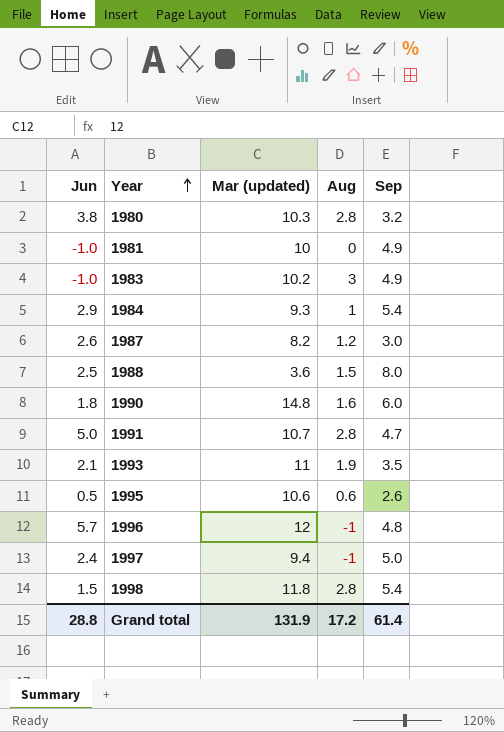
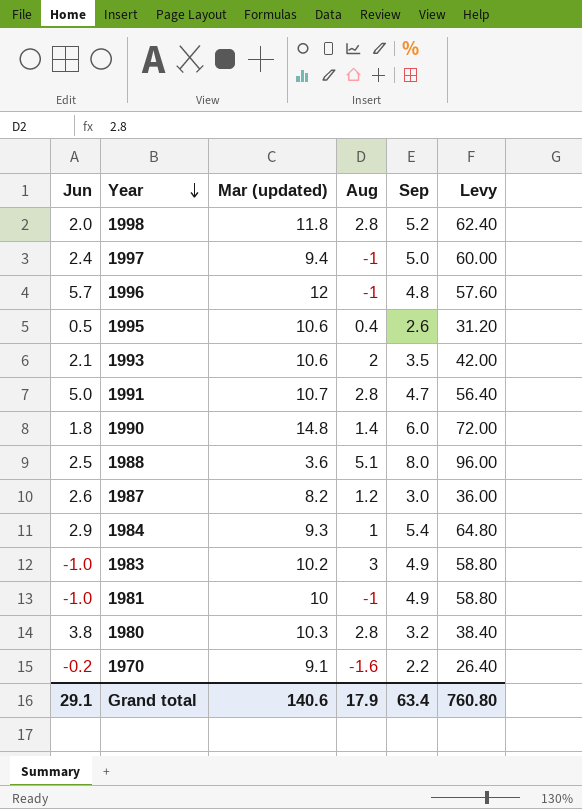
row order: Year ascending -> Year descending
column Levy | formula: none -> [Sep] * 12
1998 | Jun: 1.5 -> 2.0
1998 | Sep: 5.4 -> 5.2
1995 | Aug: 0.6 -> 0.4
1993 | Mar (updated): 11 -> 10.6
1993 | Aug: 1.9 -> 2
1990 | Aug: 1.6 -> 1.4
1988 | Aug: 1.5 -> 5.1
1981 | Aug: 0 -> -1
row 1970: none -> -0.2 | 9.1 | -1.6 | 2.2 | 26.40
Grand total | Jun: 28.8 -> 29.1
Grand total | Mar (updated): 131.9 -> 140.6
Grand total | Aug: 17.2 -> 17.9
Grand total | Sep: 61.4 -> 63.4

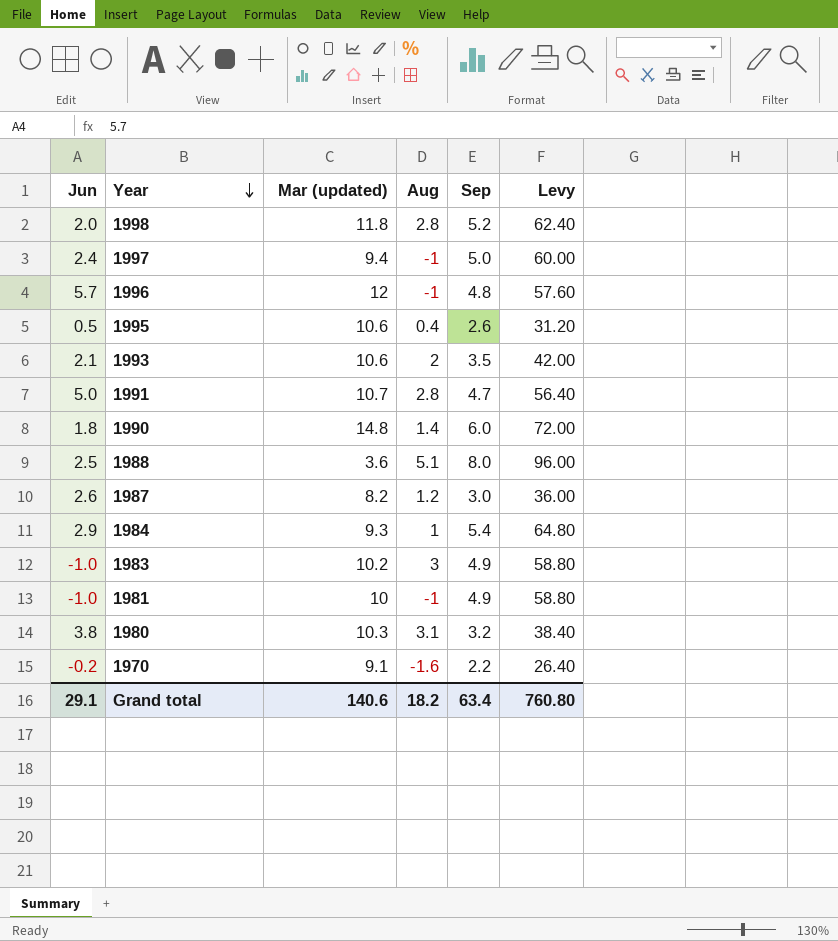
1980 | Aug: 2.8 -> 3.1
Grand total | Aug: 17.9 -> 18.2

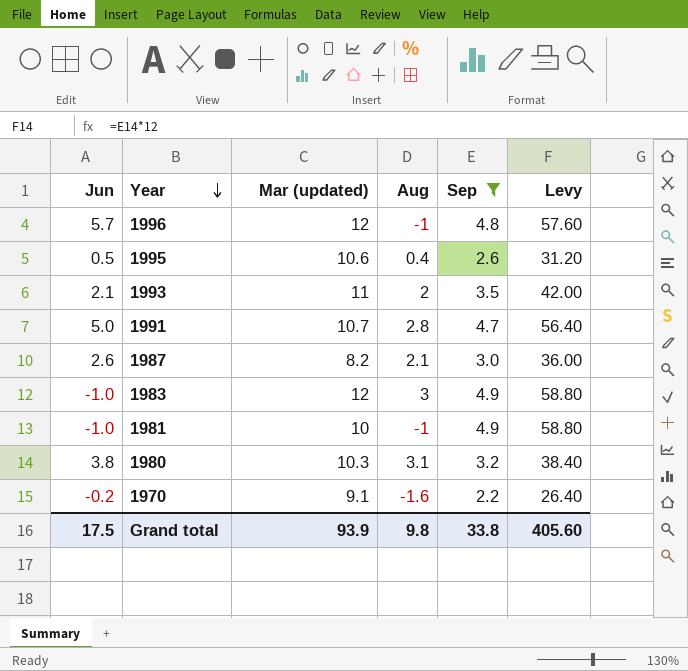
filter: none -> Sep <= 4.9
1993 | Mar (updated): 10.6 -> 11
1987 | Aug: 1.2 -> 2.1
1983 | Mar (updated): 10.2 -> 12
Grand total | Jun: 29.1 -> 17.5
Grand total | Mar (updated): 140.6 -> 93.9
Grand total | Aug: 18.2 -> 9.8
Grand total | Sep: 63.4 -> 33.8
Grand total | Levy: 760.80 -> 405.60

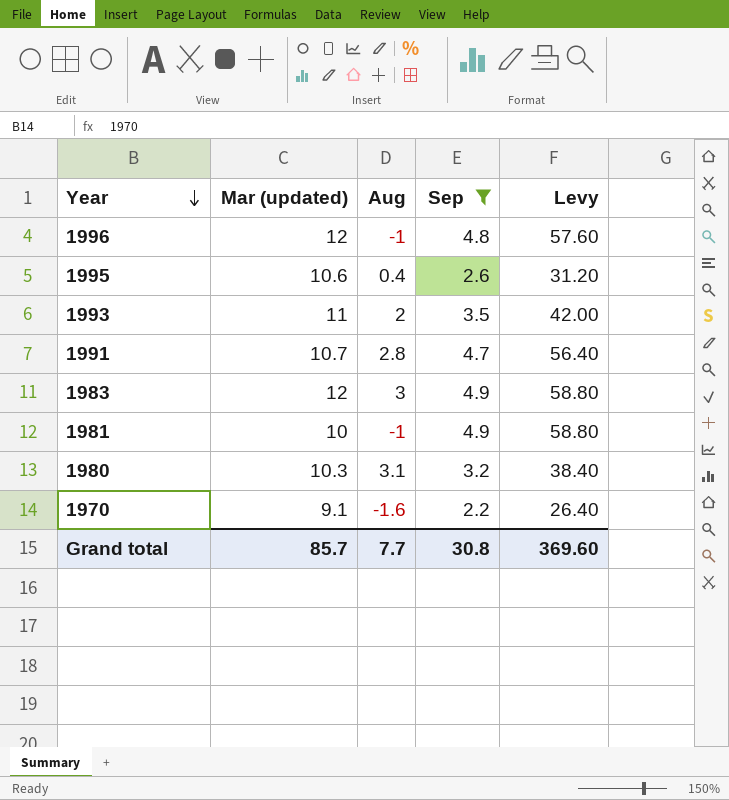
column Jun | position: 1 -> none
row 1987: 2.6 | 8.2 | 2.1 | 3.0 | 36.00 -> none
Grand total | Mar (updated): 93.9 -> 85.7
Grand total | Aug: 9.8 -> 7.7
Grand total | Sep: 33.8 -> 30.8
Grand total | Levy: 405.60 -> 369.60

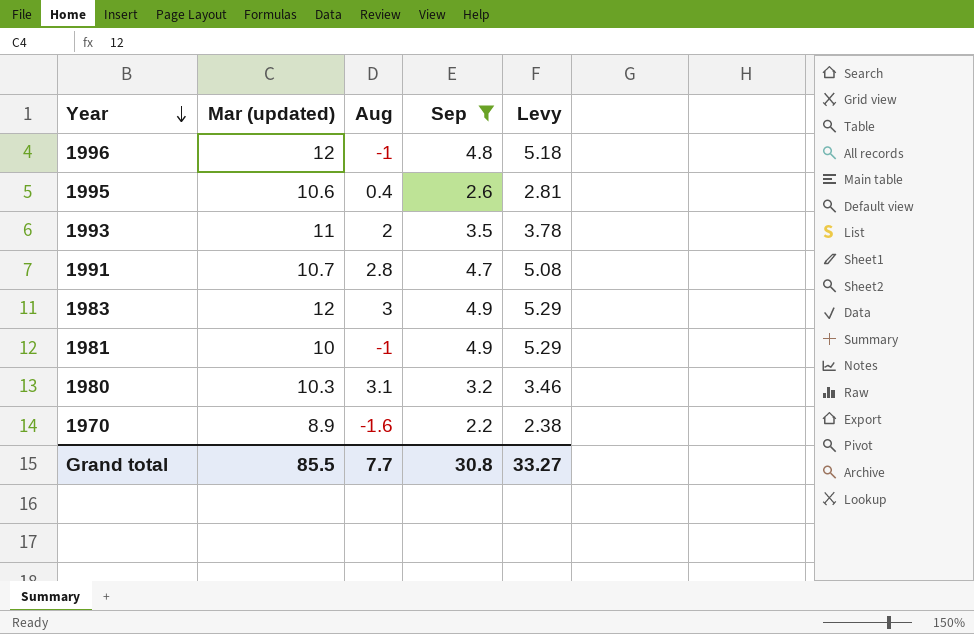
column Levy | formula: [Sep] * 12 -> [Sep] * 1.08
1970 | Mar (updated): 9.1 -> 8.9
Grand total | Mar (updated): 85.7 -> 85.5
Grand total | Levy: 369.60 -> 33.27

